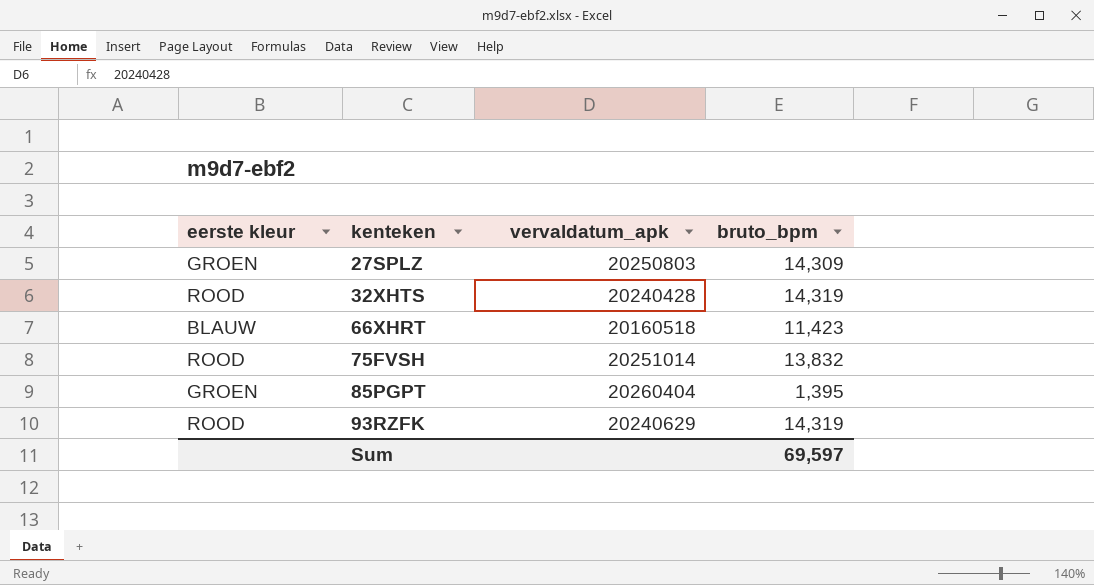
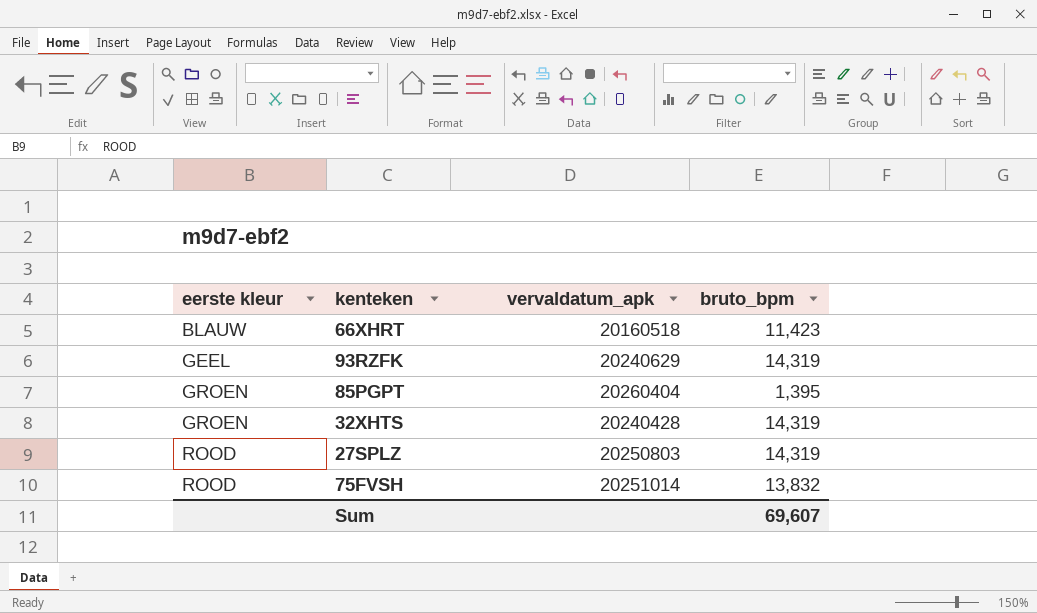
row order: kenteken ascending -> eerste kleur ascending
93RZFK | eerste kleur: ROOD -> GEEL
32XHTS | eerste kleur: ROOD -> GROEN
27SPLZ | eerste kleur: GROEN -> ROOD
27SPLZ | bruto_bpm: 14,309 -> 14,319
Sum | bruto_bpm: 69,597 -> 69,607

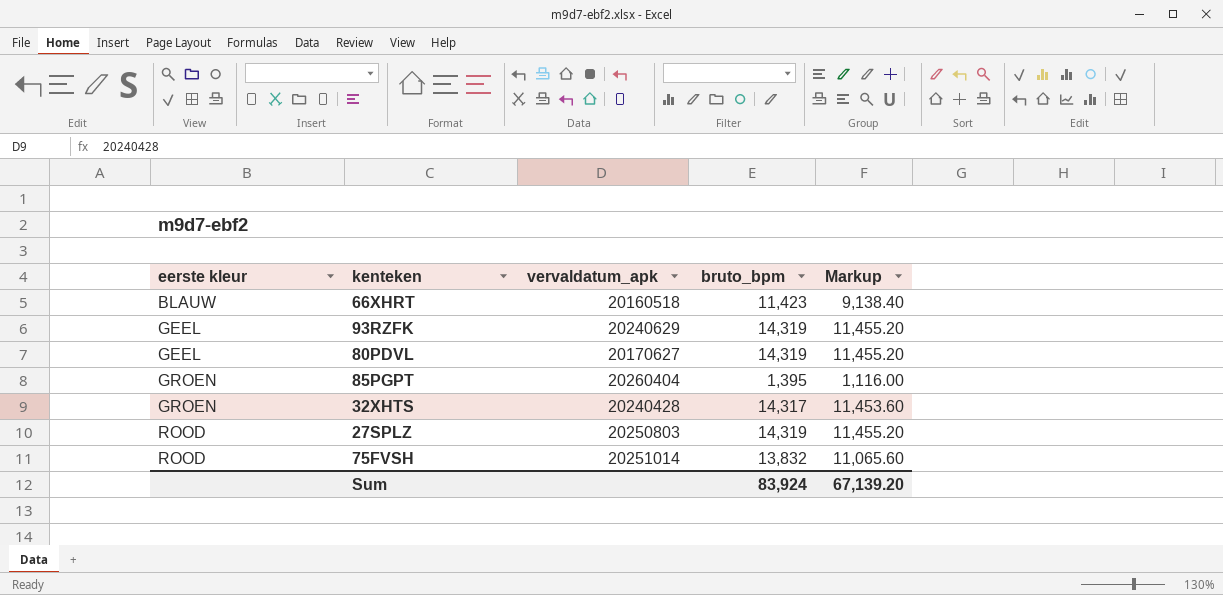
column Markup | formula: none -> [bruto_bpm] * 0.8
row 80PDVL: none -> GEEL | 20170627 | 14,319 | 11,455.20
32XHTS | bruto_bpm: 14,319 -> 14,317
Sum | bruto_bpm: 69,607 -> 83,924

